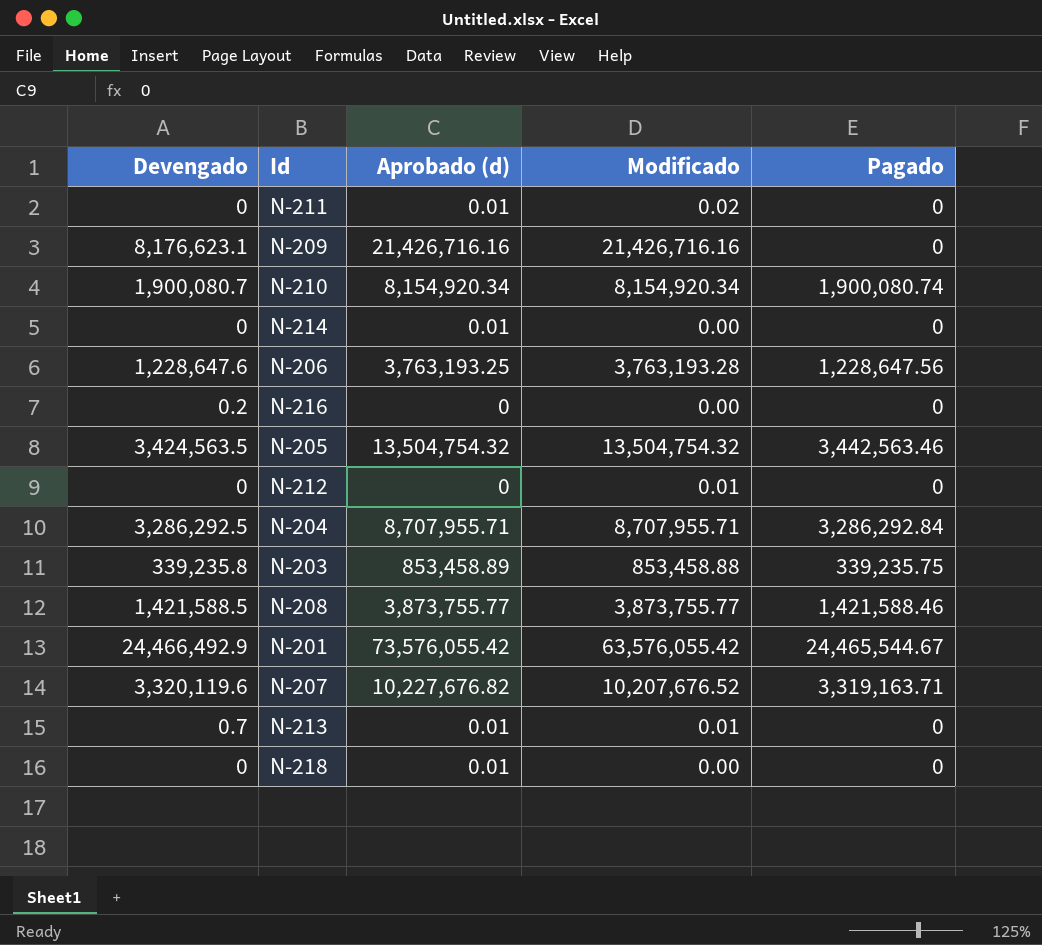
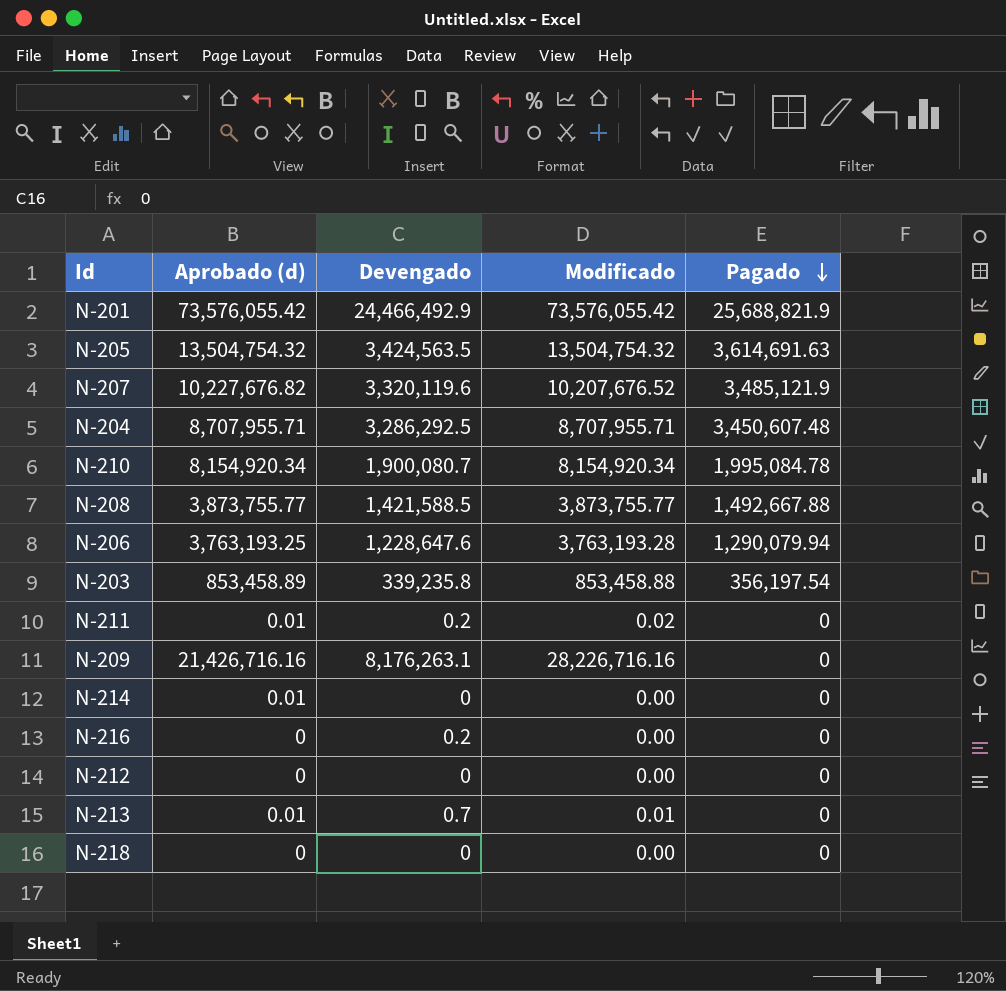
row order: none -> Pagado descending
column Devengado | position: 1 -> 3
N-201 | Modificado: 63,576,055.42 -> 73,576,055.42
N-201 | Pagado: 24,465,544.67 -> 25,688,821.9
N-205 | Pagado: 3,442,563.46 -> 3,614,691.63
N-207 | Pagado: 3,319,163.71 -> 3,485,121.9
N-204 | Pagado: 3,286,292.84 -> 3,450,607.48
N-210 | Pagado: 1,900,080.74 -> 1,995,084.78
N-208 | Pagado: 1,421,588.46 -> 1,492,667.88
N-206 | Pagado: 1,228,647.56 -> 1,290,079.94
N-203 | Pagado: 339,235.75 -> 356,197.54
N-211 | Devengado: 0 -> 0.2
N-209 | Devengado: 8,176,623.1 -> 8,176,263.1
N-209 | Modificado: 21,426,716.16 -> 28,226,716.16
N-212 | Modificado: 0.01 -> 0.00
N-218 | Aprobado (d): 0.01 -> 0

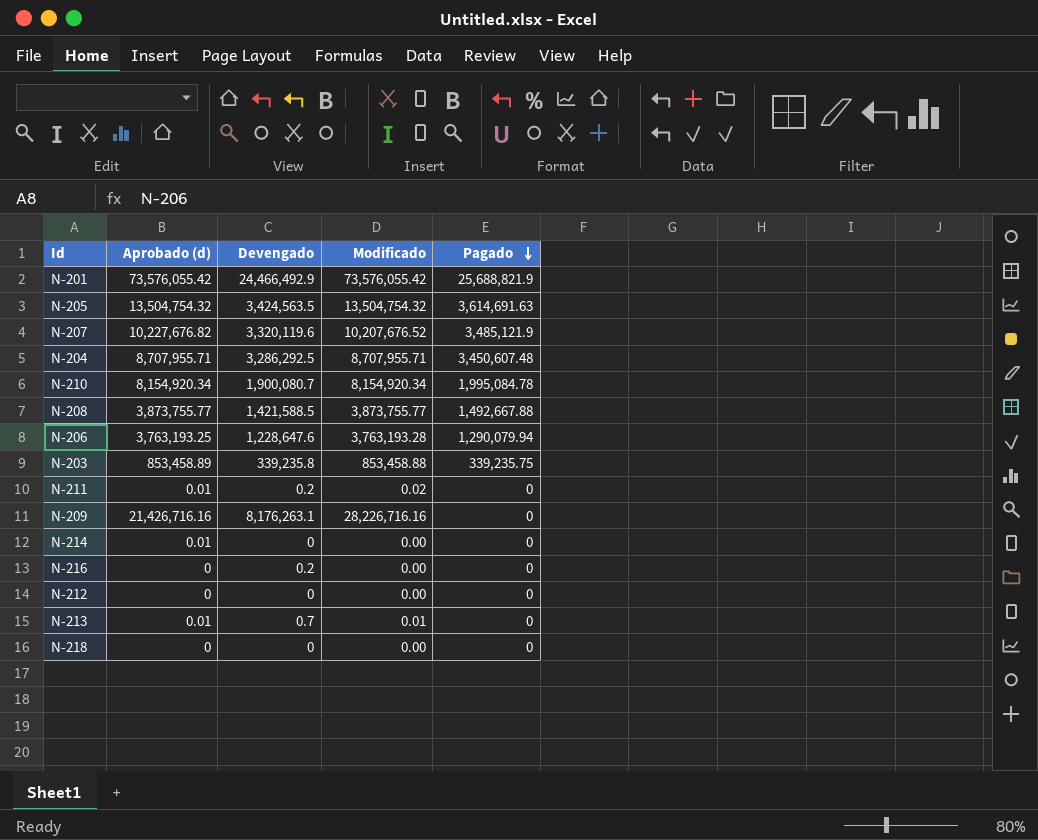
N-203 | Pagado: 356,197.54 -> 339,235.75

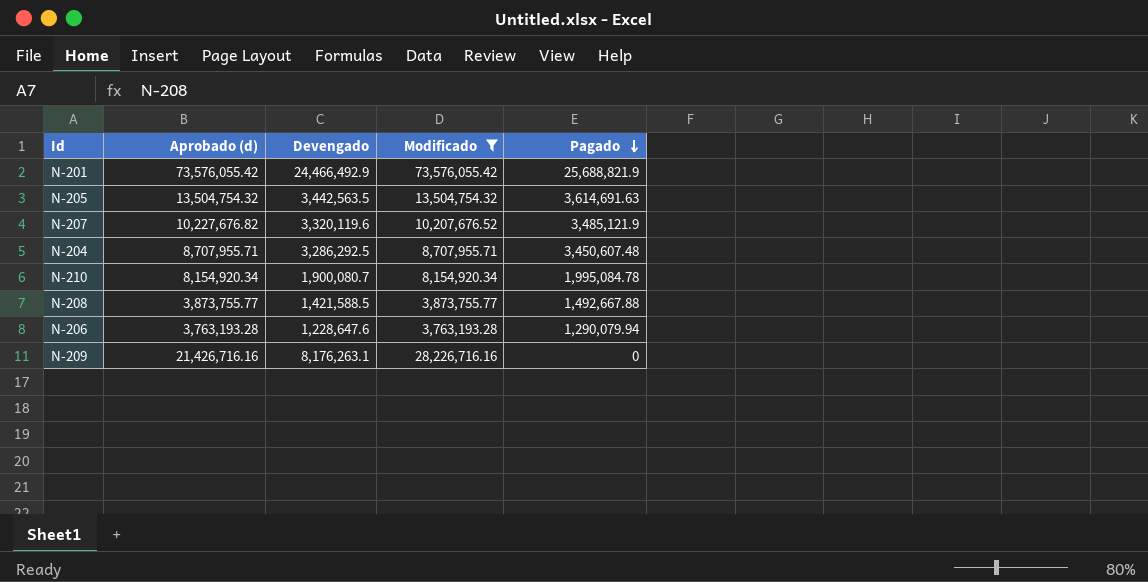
filter: none -> Modificado >= 3,763,193.28
N-205 | Devengado: 3,424,563.5 -> 3,442,563.5
N-206 | Aprobado (d): 3,763,193.25 -> 3,763,193.28

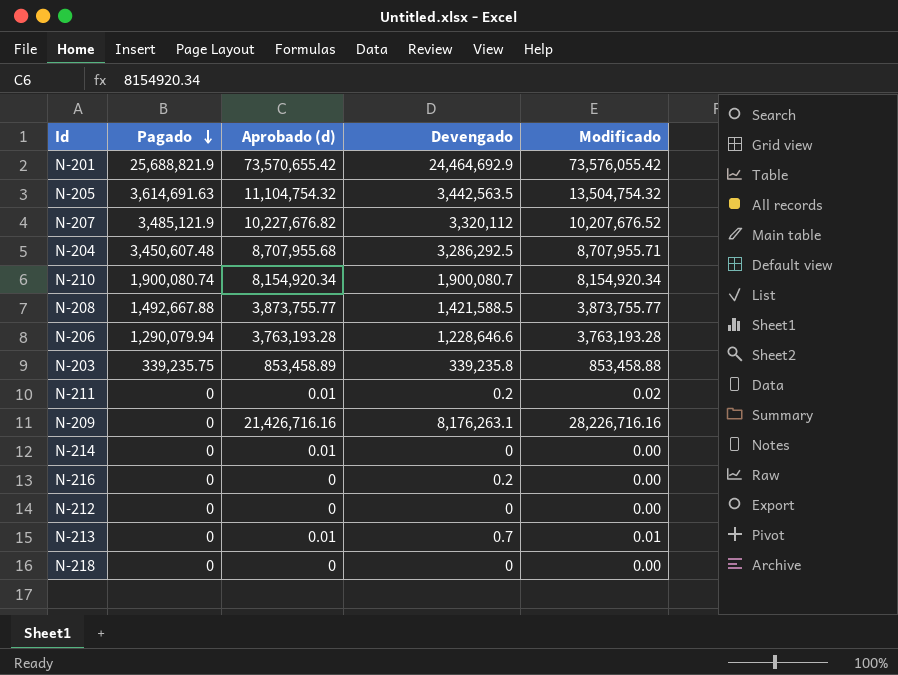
filter: Modificado >= 3,763,193.28 -> none
column Pagado | position: 5 -> 2
N-201 | Aprobado (d): 73,576,055.42 -> 73,570,655.42
N-201 | Devengado: 24,466,492.9 -> 24,464,692.9
N-205 | Aprobado (d): 13,504,754.32 -> 11,104,754.32
N-207 | Devengado: 3,320,119.6 -> 3,320,112
N-204 | Aprobado (d): 8,707,955.71 -> 8,707,955.68
N-210 | Pagado: 1,995,084.78 -> 1,900,080.74
N-206 | Devengado: 1,228,647.6 -> 1,228,646.6

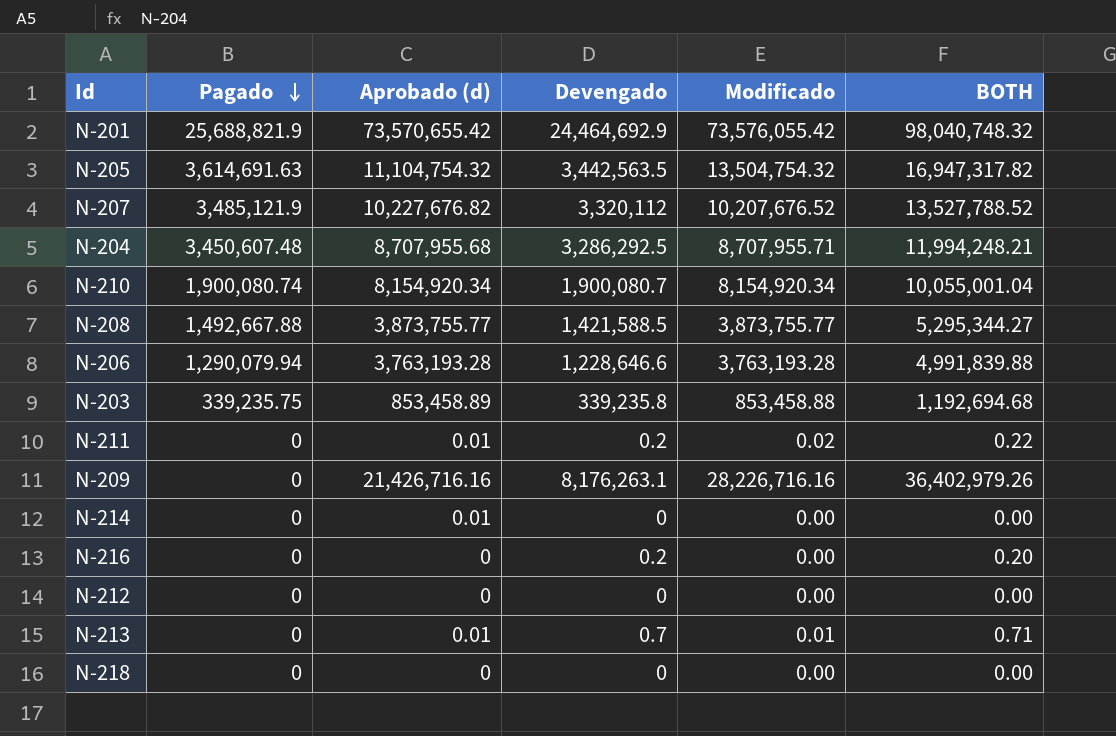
column BOTH | formula: none -> [Devengado] + [Modificado]

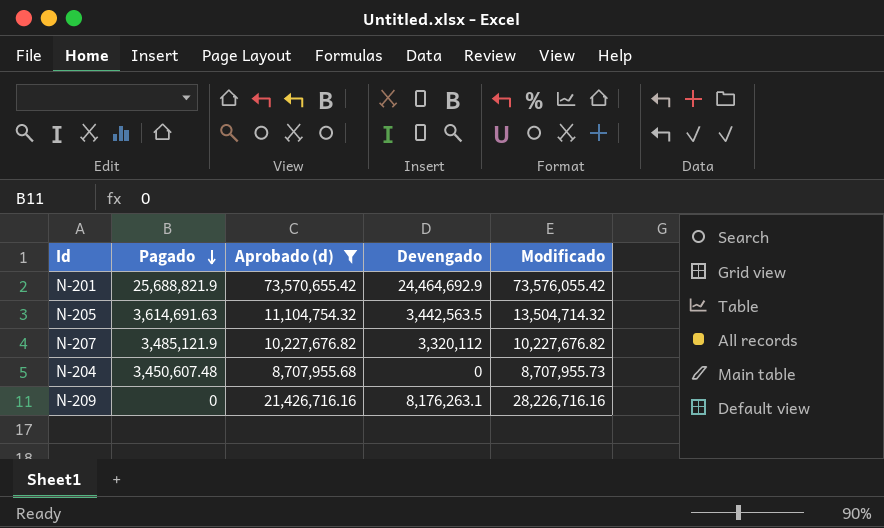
filter: none -> Aprobado (d) >= 8,707,955.68
column BOTH | formula: [Devengado] + [Modificado] -> none
N-205 | Modificado: 13,504,754.32 -> 13,504,714.32
N-207 | Modificado: 10,207,676.52 -> 10,227,676.82
N-204 | Devengado: 3,286,292.5 -> 0
N-204 | Modificado: 8,707,955.71 -> 8,707,955.73

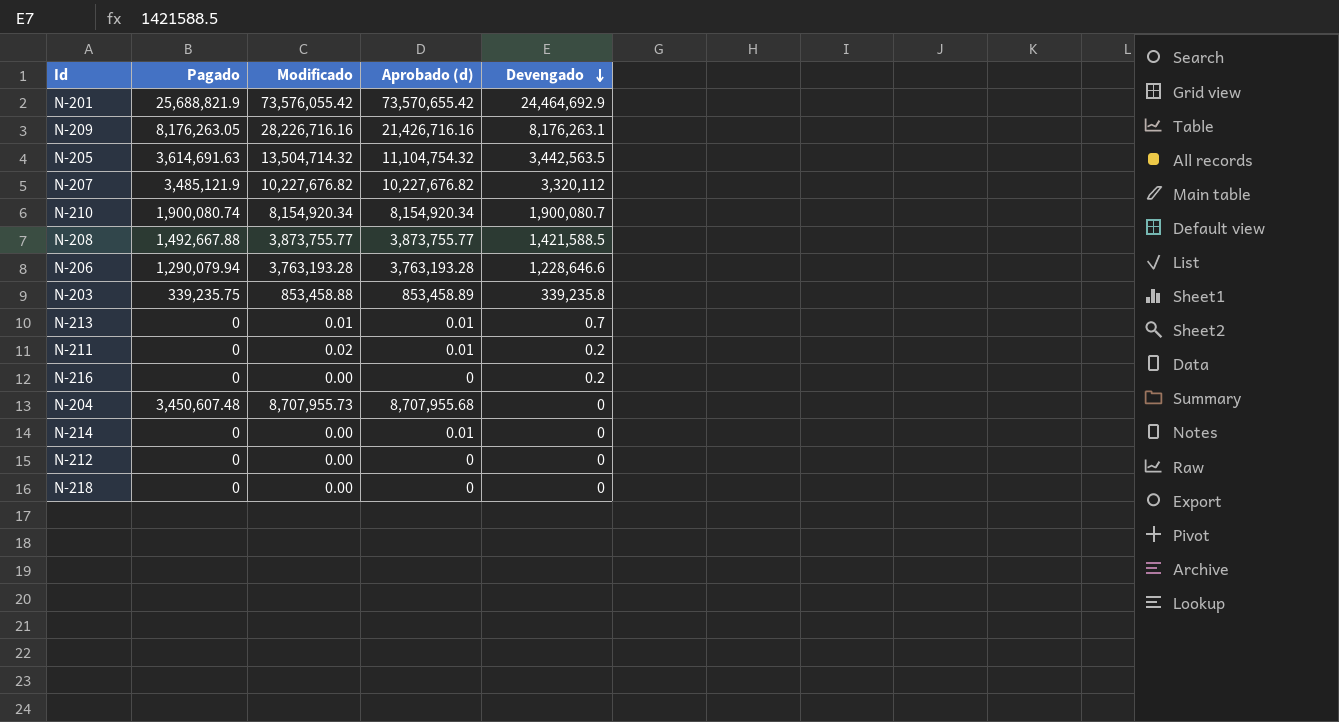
filter: Aprobado (d) >= 8,707,955.68 -> none
row order: Pagado descending -> Devengado descending
column Modificado | position: 5 -> 3
N-209 | Pagado: 0 -> 8,176,263.05

